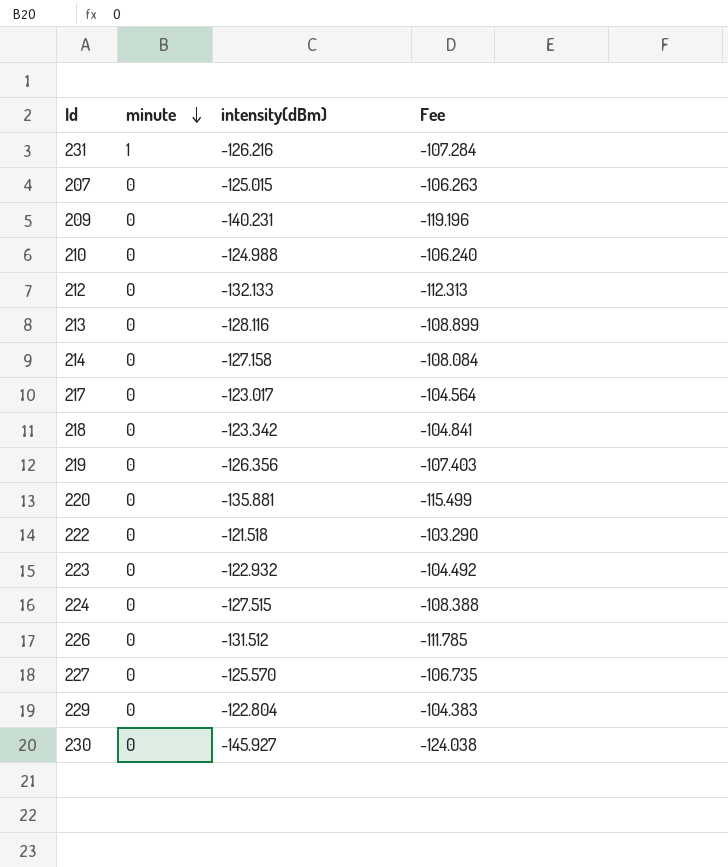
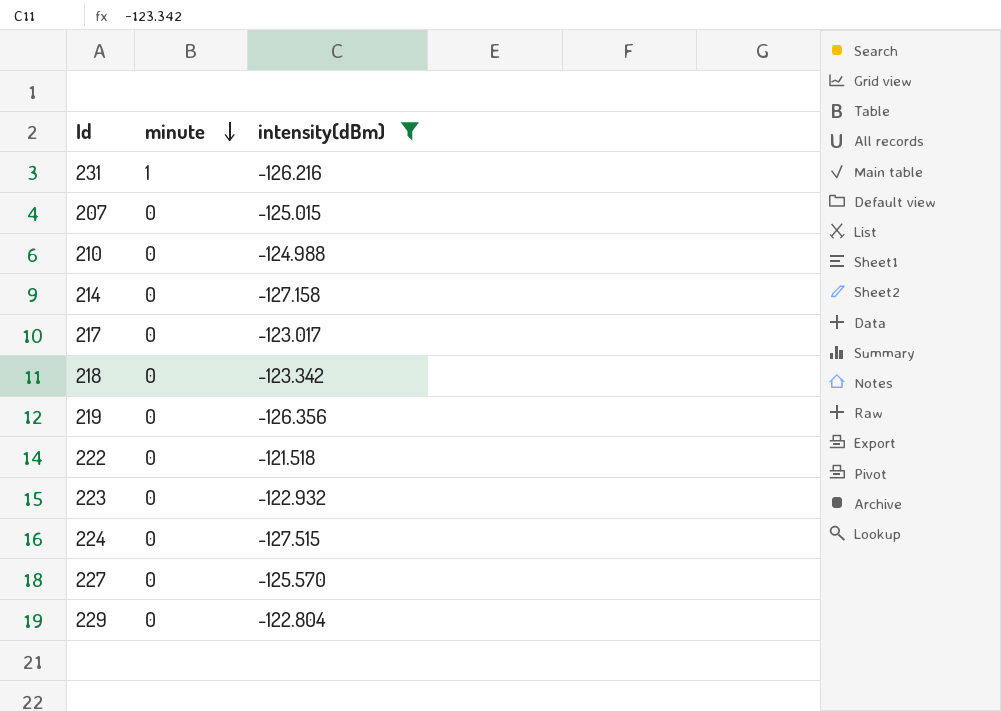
filter: none -> intensity(dBm) >= -127.515
column Fee | formula: [intensity(dBm)] * 0.85 -> none

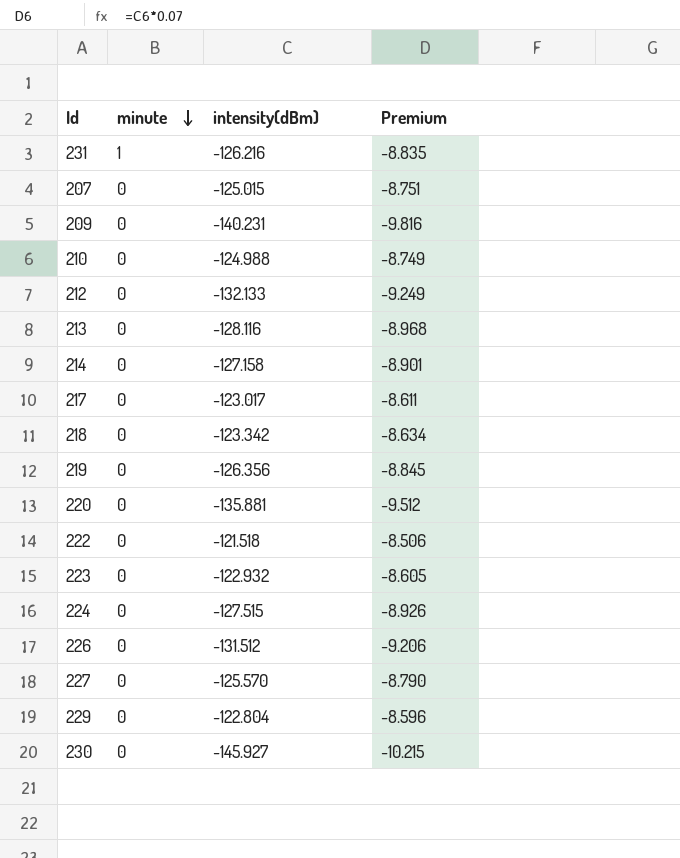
filter: intensity(dBm) >= -127.515 -> none
column Premium | formula: none -> [intensity(dBm)] * 0.07

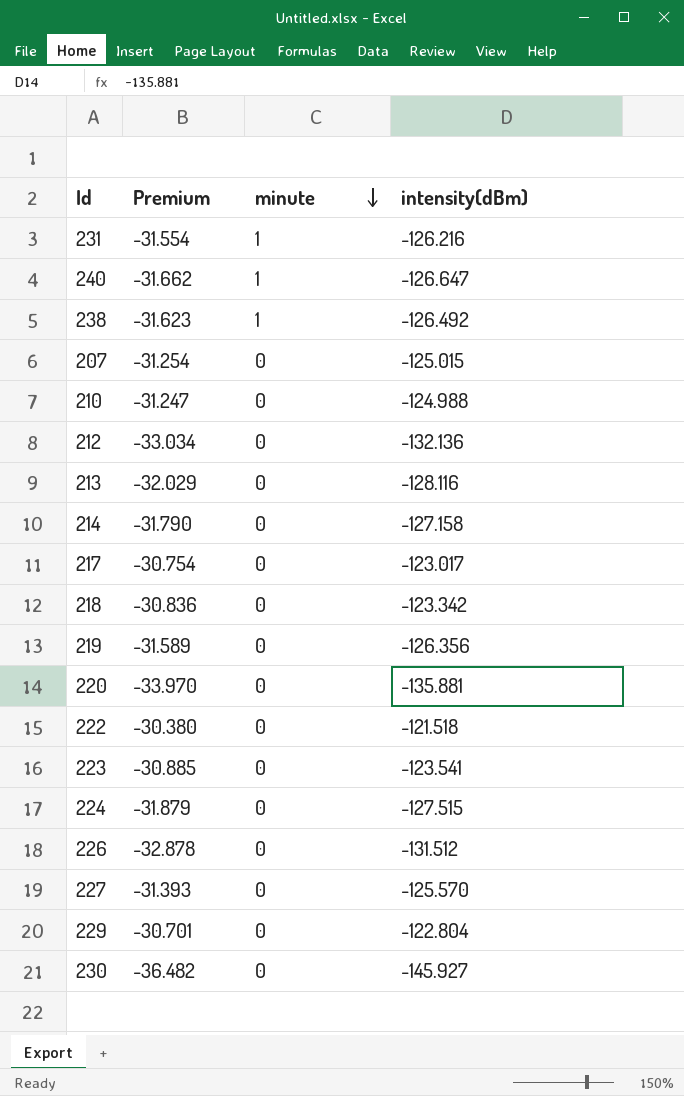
column Premium | formula: [intensity(dBm)] * 0.07 -> [intensity(dBm)] * 0.25
column Premium | position: 4 -> 2
row 209: 0 | -140.231 | -9.816 -> none
row 240: none -> -31.662 | 1 | -126.647
row 238: none -> -31.623 | 1 | -126.492
212 | intensity(dBm): -132.133 -> -132.136
223 | intensity(dBm): -122.932 -> -123.541

